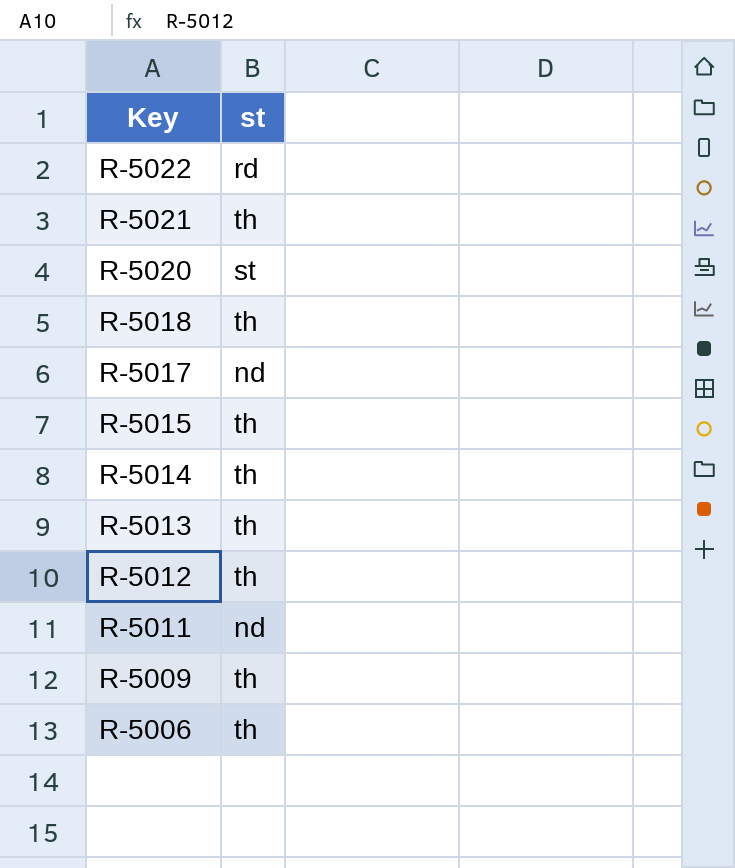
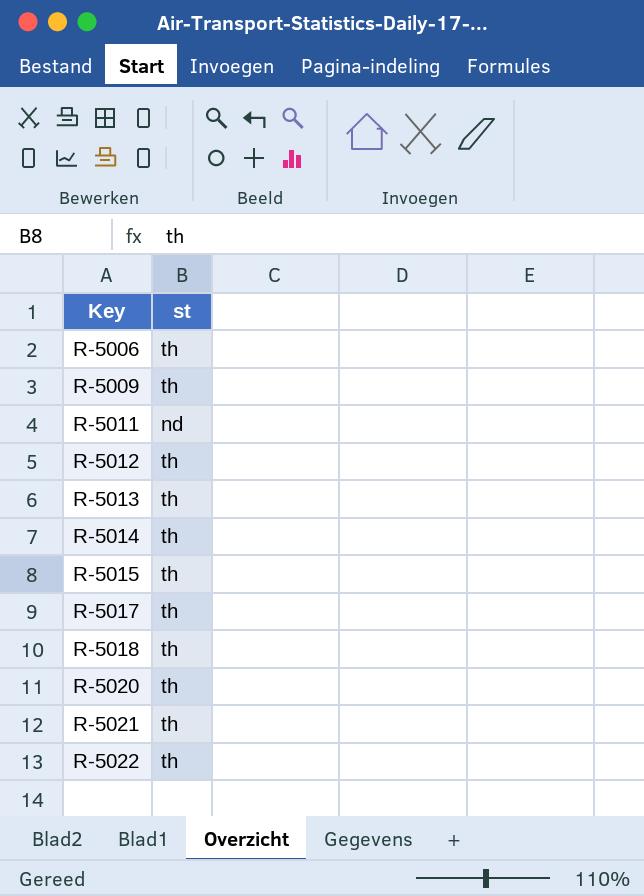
row order: Key descending -> Key ascending
R-5017 | st: nd -> th
R-5020 | st: st -> th
R-5022 | st: rd -> th

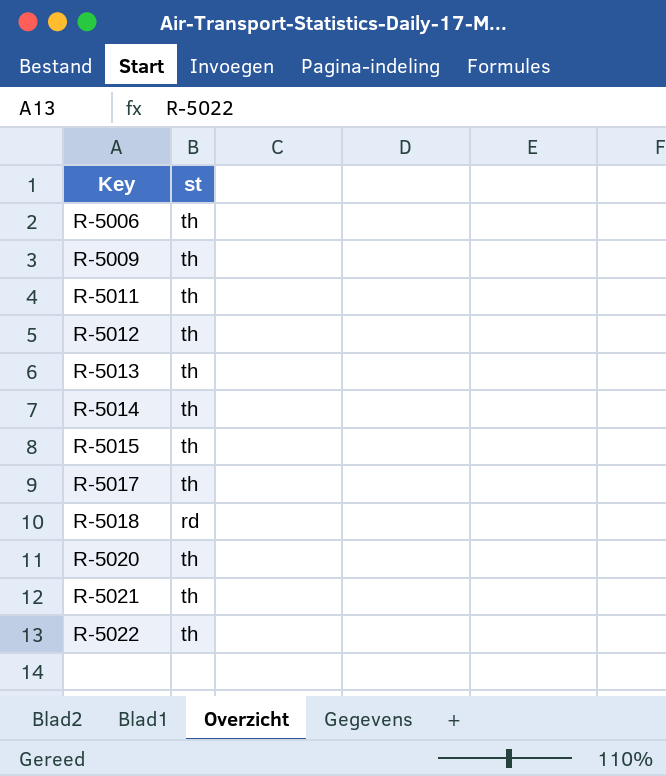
R-5011 | st: nd -> th
R-5018 | st: th -> rd

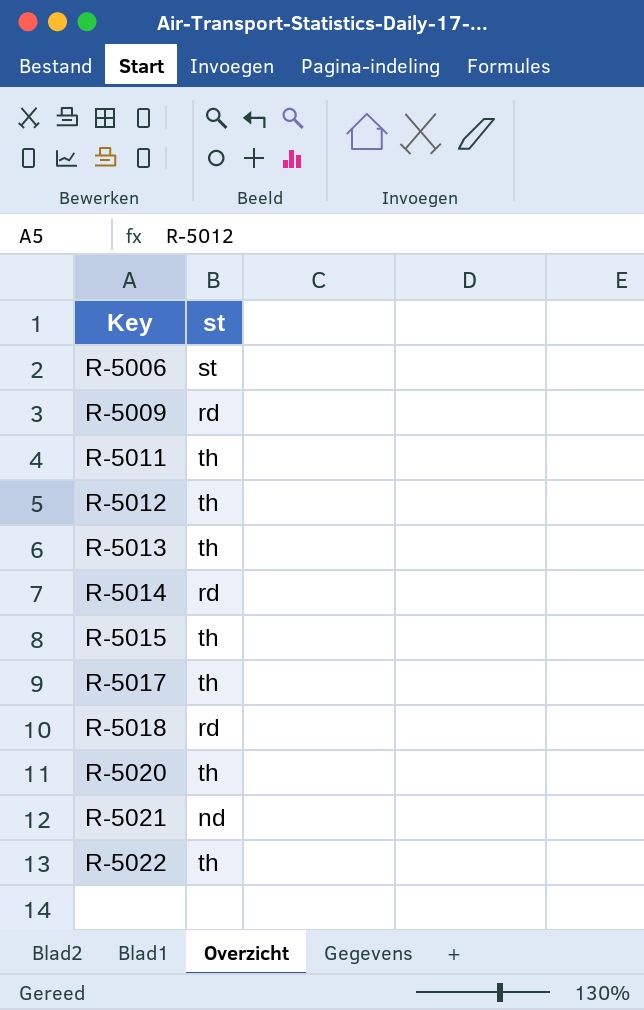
R-5006 | st: th -> st
R-5009 | st: th -> rd
R-5014 | st: th -> rd
R-5021 | st: th -> nd

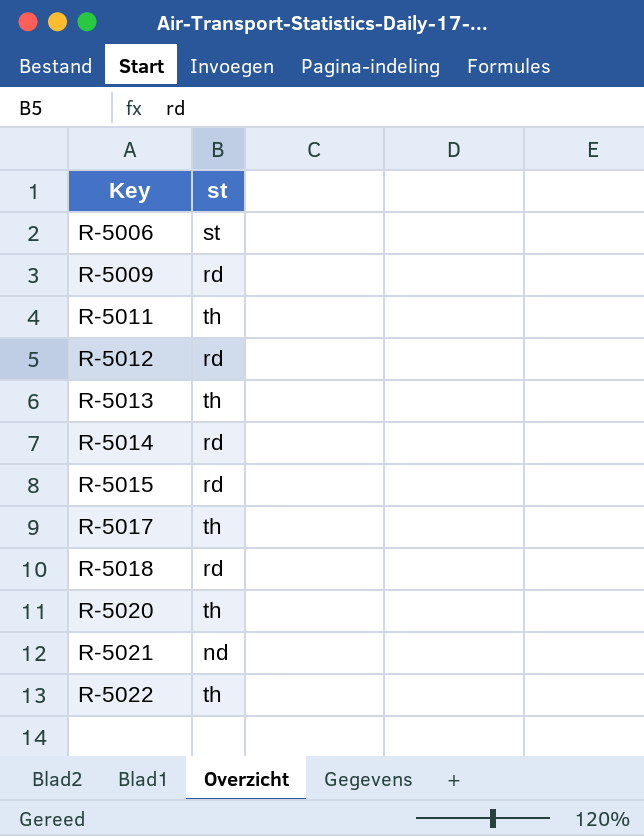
R-5012 | st: th -> rd
R-5015 | st: th -> rd

